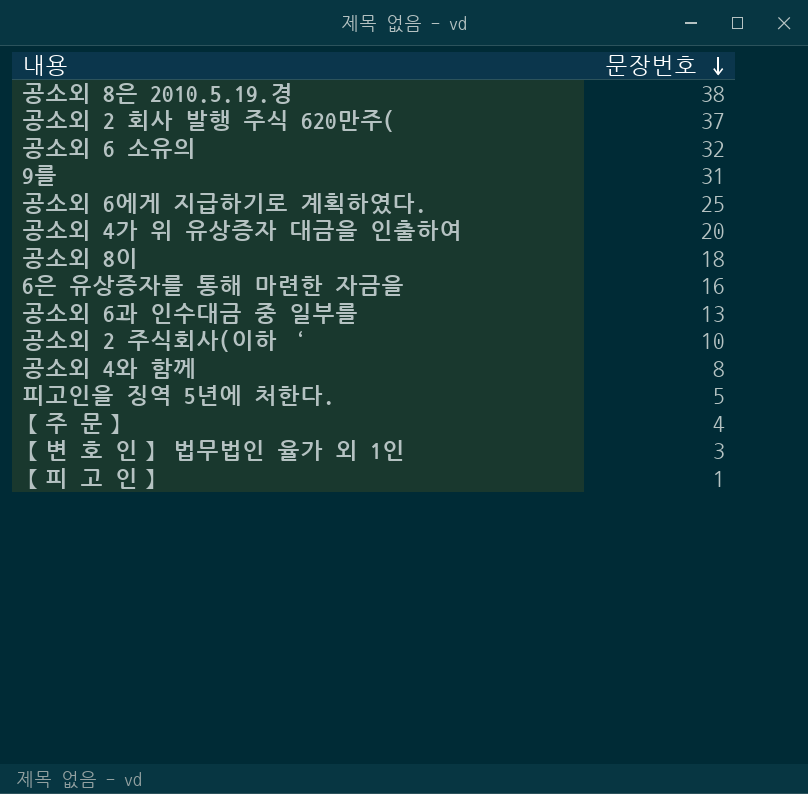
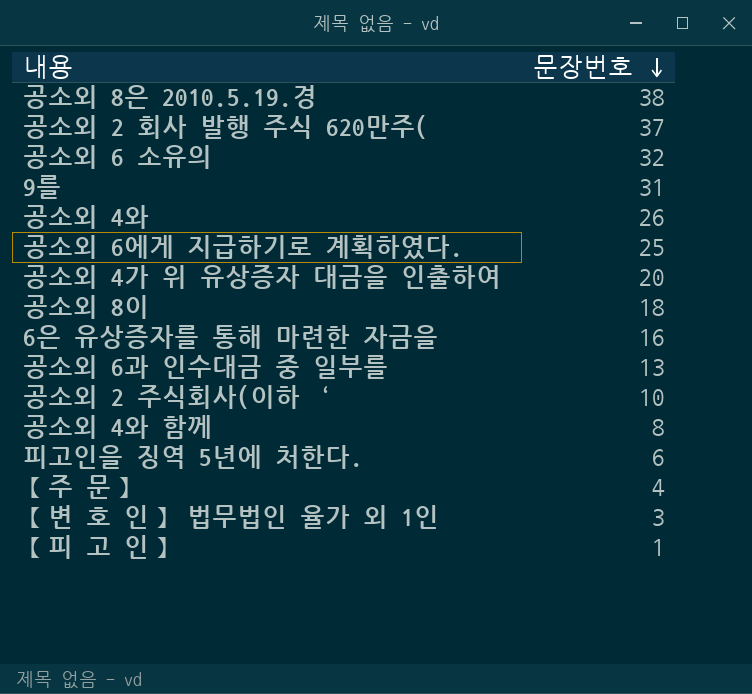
row 공소외 4와: none -> 26
피고인을 징역 5년에 처한다. | 문장번호: 5 -> 6

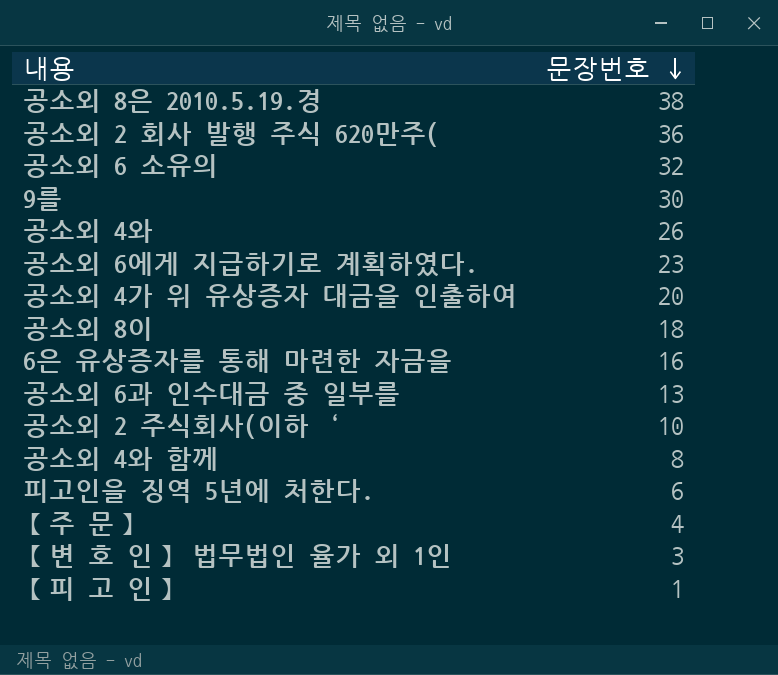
공소외 2 회사 발행 주식 620만주( | 문장번호: 37 -> 36
9를 | 문장번호: 31 -> 30
공소외 6에게 지급하기로 계획하였다. | 문장번호: 25 -> 23

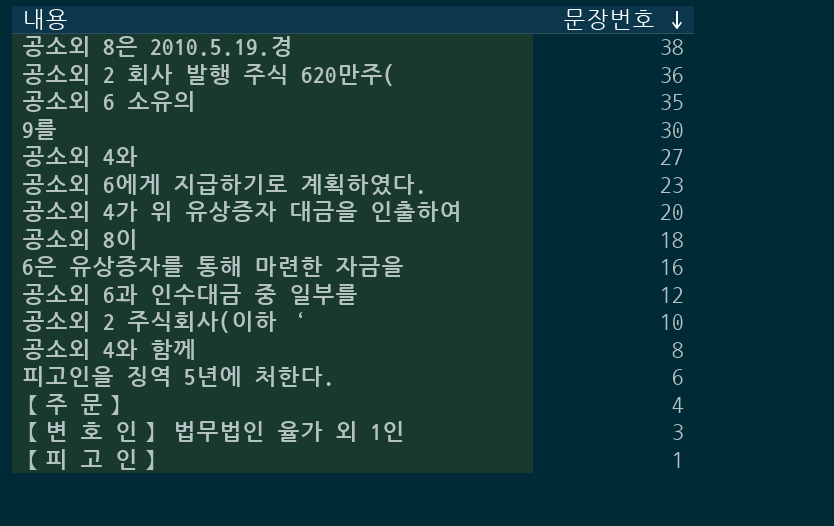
공소외 6 소유의 | 문장번호: 32 -> 35
공소외 4와 | 문장번호: 26 -> 27
공소외 6과 인수대금 중 일부를 | 문장번호: 13 -> 12

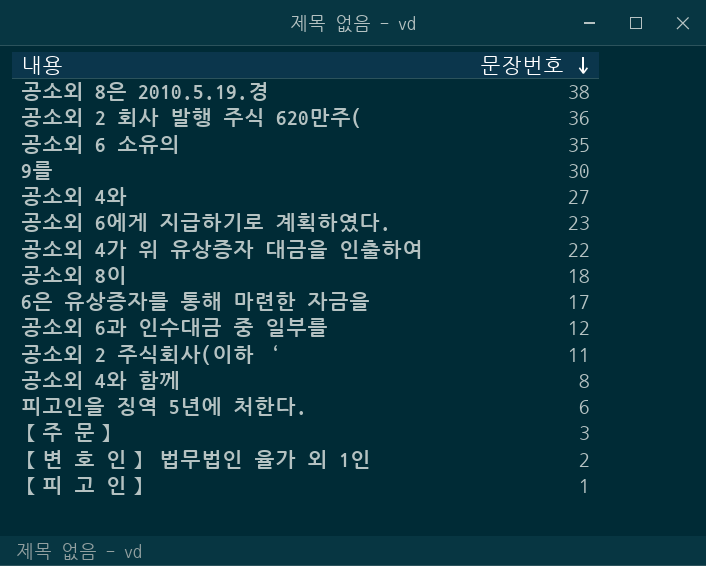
공소외 4가 위 유상증자 대금을 인출하여 | 문장번호: 20 -> 22
6은 유상증자를 통해 마련한 자금을 | 문장번호: 16 -> 17
공소외 2 주식회사(이하 ‘ | 문장번호: 10 -> 11
【주 문】 | 문장번호: 4 -> 3
【변 호 인】 법무법인 율가 외 1인 | 문장번호: 3 -> 2

